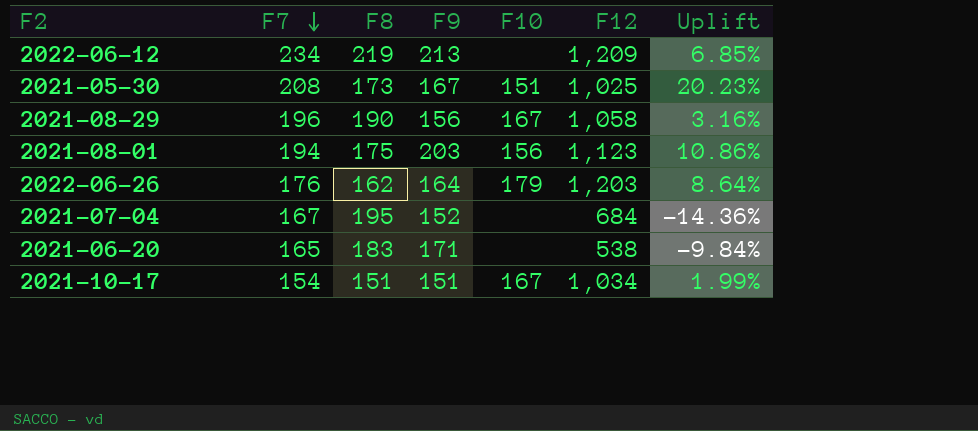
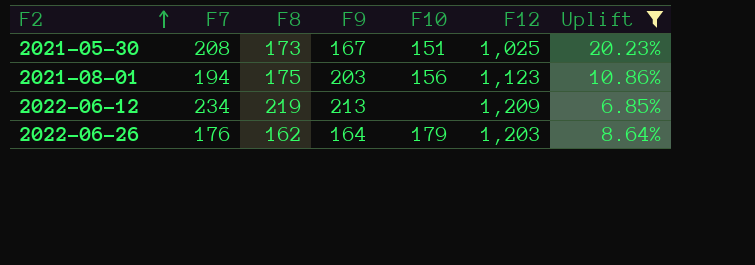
filter: none -> Uplift >= 6.85%
row order: F7 descending -> F2 ascending

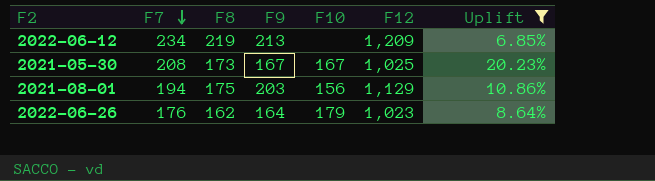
row order: F2 ascending -> F7 descending
2021-05-30 | F10: 151 -> 167
2021-08-01 | F12: 1,123 -> 1,129
2022-06-26 | F12: 1,203 -> 1,023

